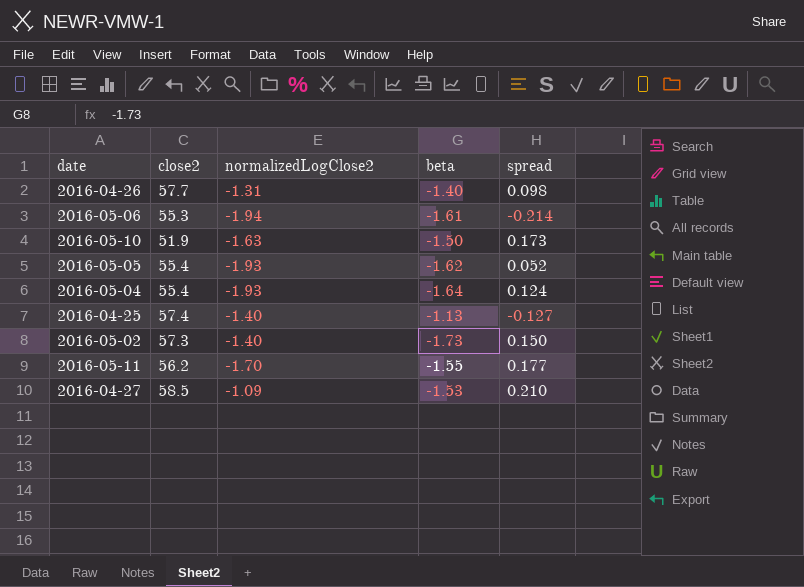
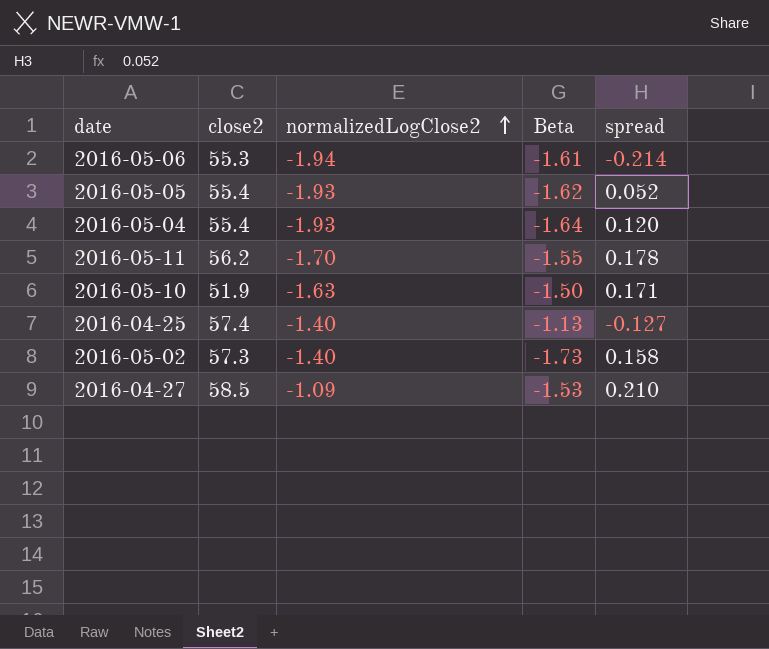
row order: none -> normalizedLogClose2 ascending
column name: beta -> Beta
row 2016-04-26: 57.7 | -1.31 | -1.40 | 0.098 -> none
2016-05-04 | spread: 0.124 -> 0.120
2016-05-11 | spread: 0.177 -> 0.178
2016-05-10 | spread: 0.173 -> 0.171
2016-05-02 | spread: 0.150 -> 0.158

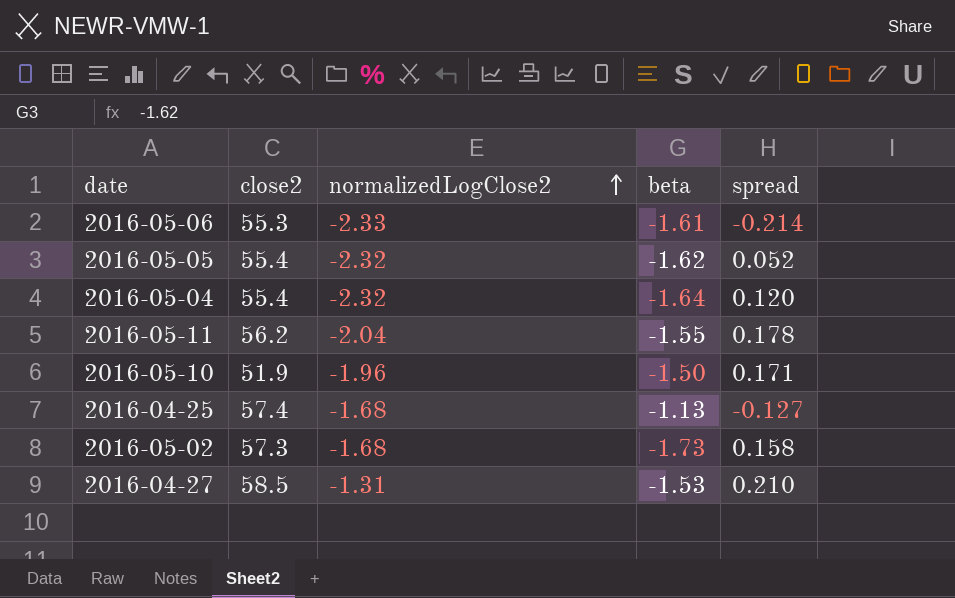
column name: Beta -> beta
2016-05-06 | normalizedLogClose2: -1.94 -> -2.33
2016-05-05 | normalizedLogClose2: -1.93 -> -2.32
2016-05-04 | normalizedLogClose2: -1.93 -> -2.32
2016-05-11 | normalizedLogClose2: -1.70 -> -2.04
2016-05-10 | normalizedLogClose2: -1.63 -> -1.96
2016-04-25 | normalizedLogClose2: -1.40 -> -1.68
2016-05-02 | normalizedLogClose2: -1.40 -> -1.68
2016-04-27 | normalizedLogClose2: -1.09 -> -1.31

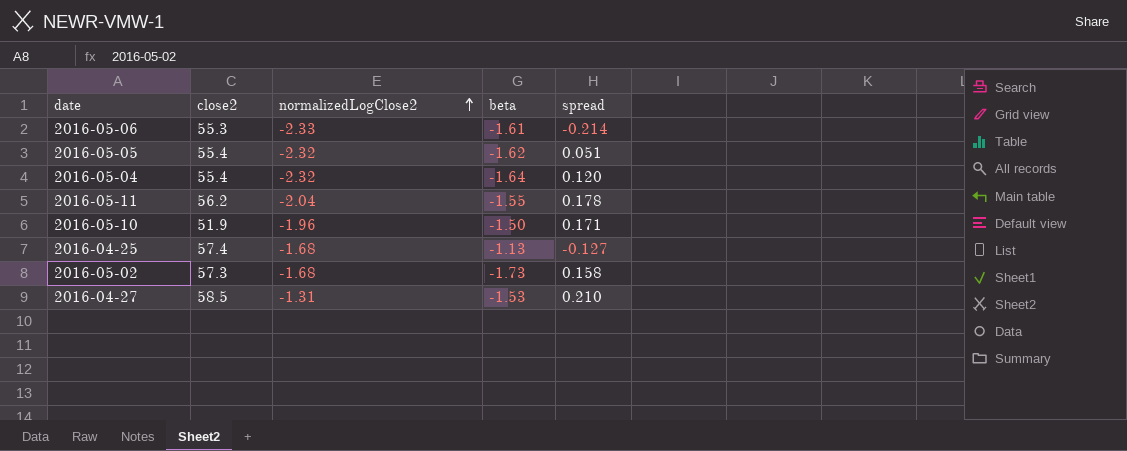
2016-05-05 | spread: 0.052 -> 0.051

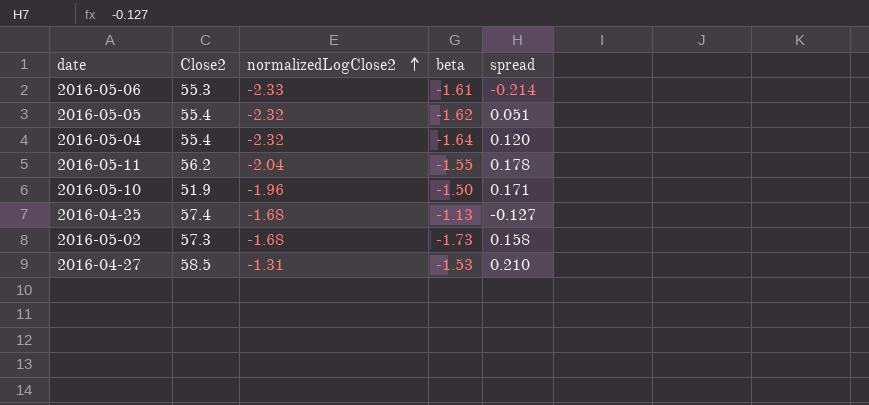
column name: close2 -> Close2

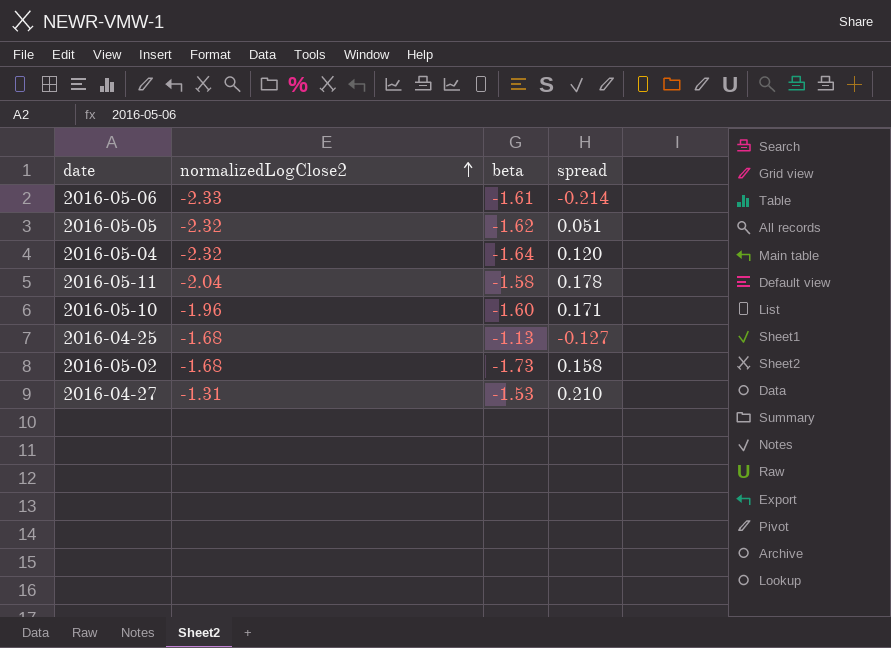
column Close2 | position: 2 -> none
2016-05-11 | beta: -1.55 -> -1.58
2016-05-10 | beta: -1.50 -> -1.60

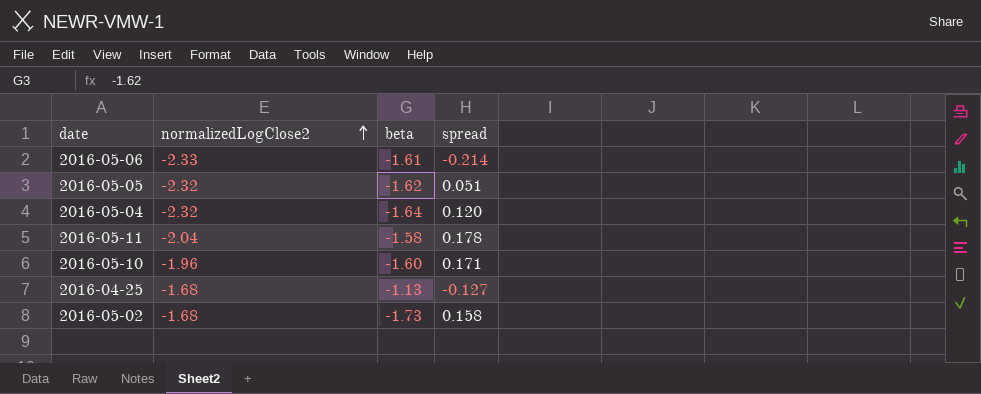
row 2016-04-27: -1.31 | -1.53 | 0.210 -> none

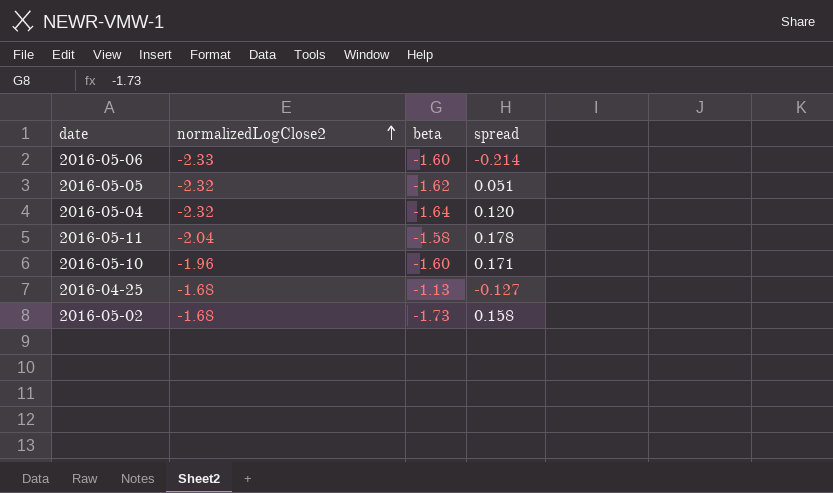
2016-05-06 | beta: -1.61 -> -1.60

